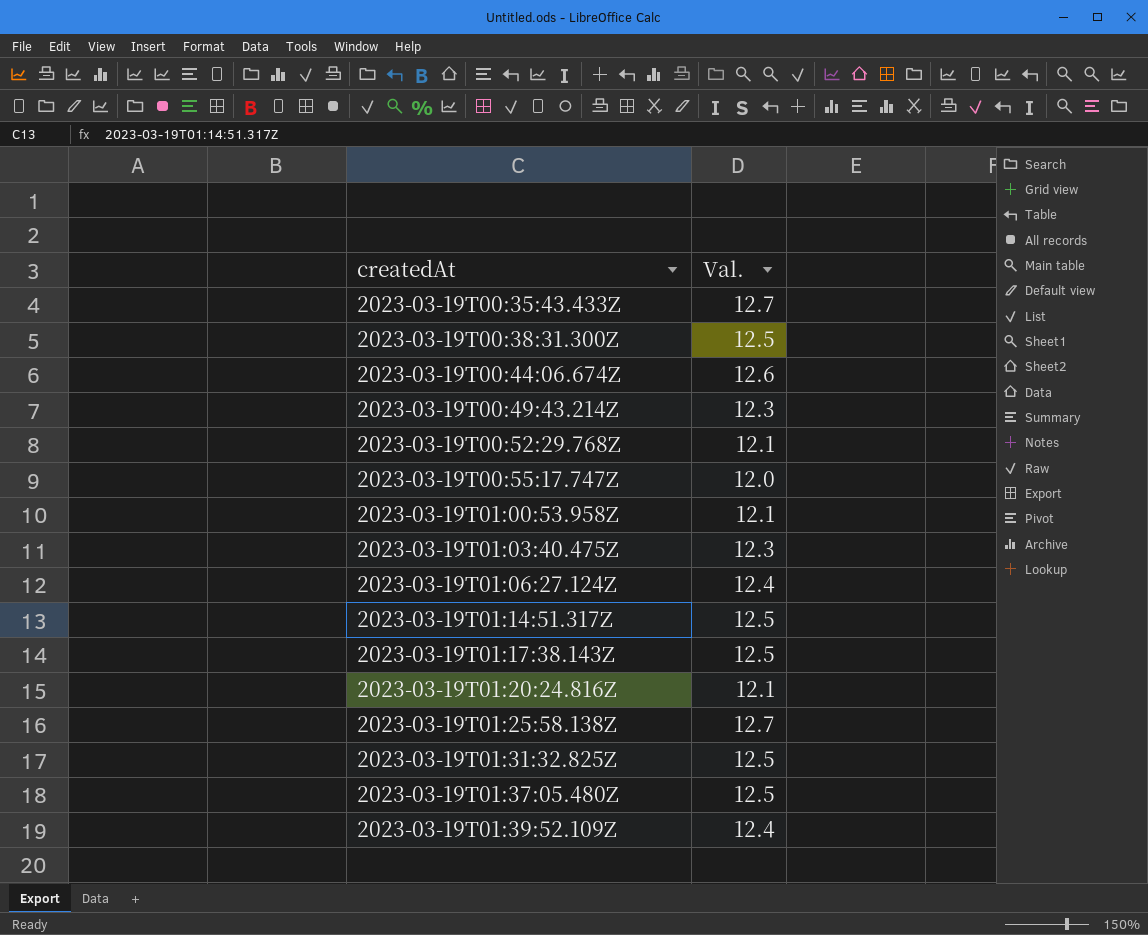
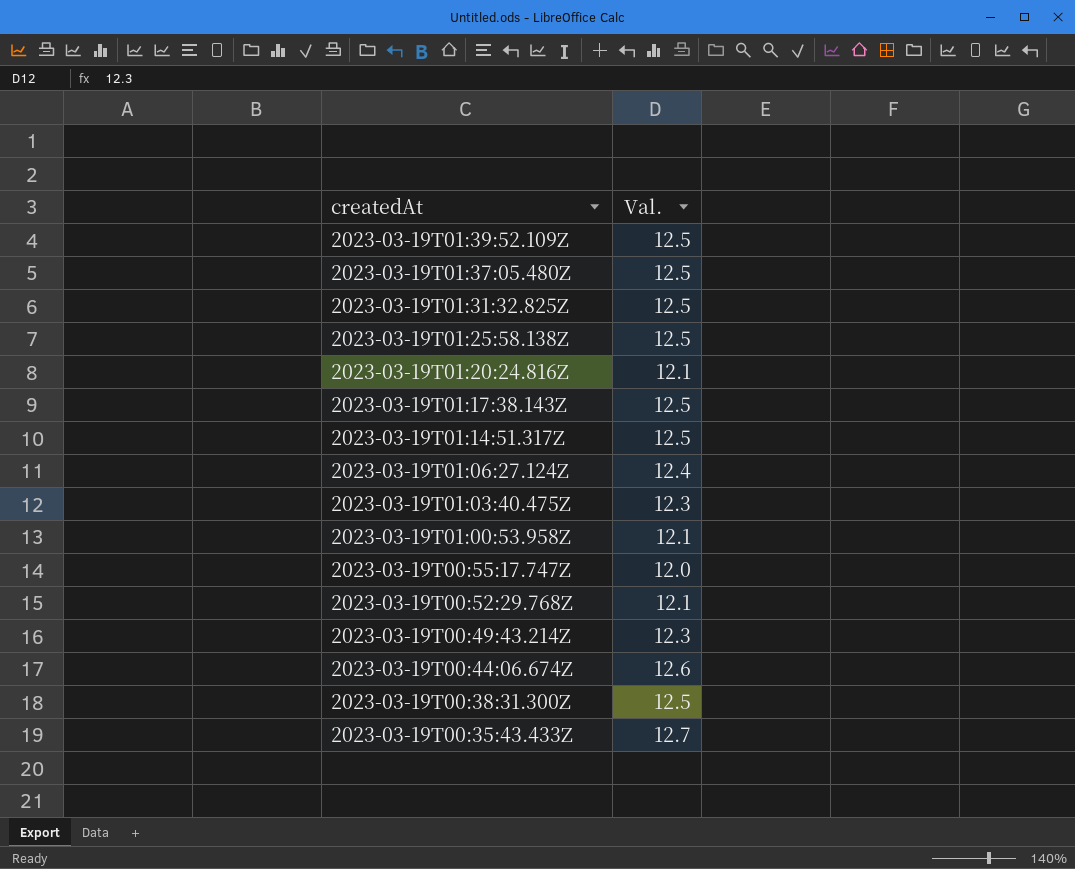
row order: createdAt ascending -> createdAt descending
2023-03-19T01:39:52.109Z | Val.: 12.4 -> 12.5
2023-03-19T01:25:58.138Z | Val.: 12.7 -> 12.5

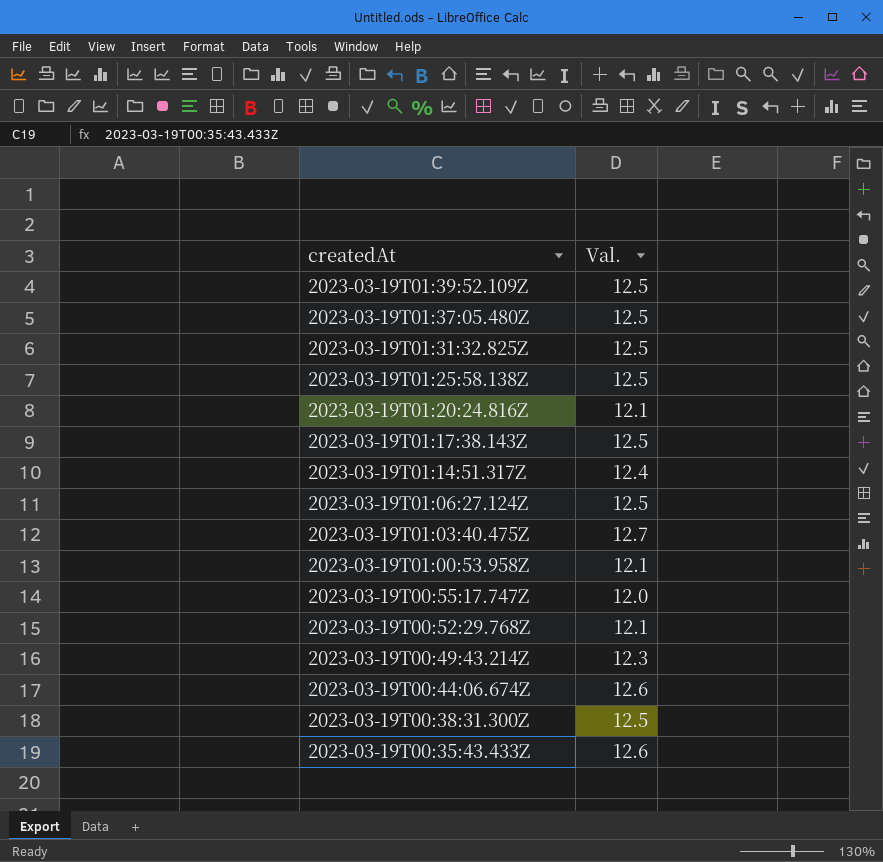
2023-03-19T01:14:51.317Z | Val.: 12.5 -> 12.4
2023-03-19T01:06:27.124Z | Val.: 12.4 -> 12.5
2023-03-19T01:03:40.475Z | Val.: 12.3 -> 12.7
2023-03-19T00:35:43.433Z | Val.: 12.7 -> 12.6

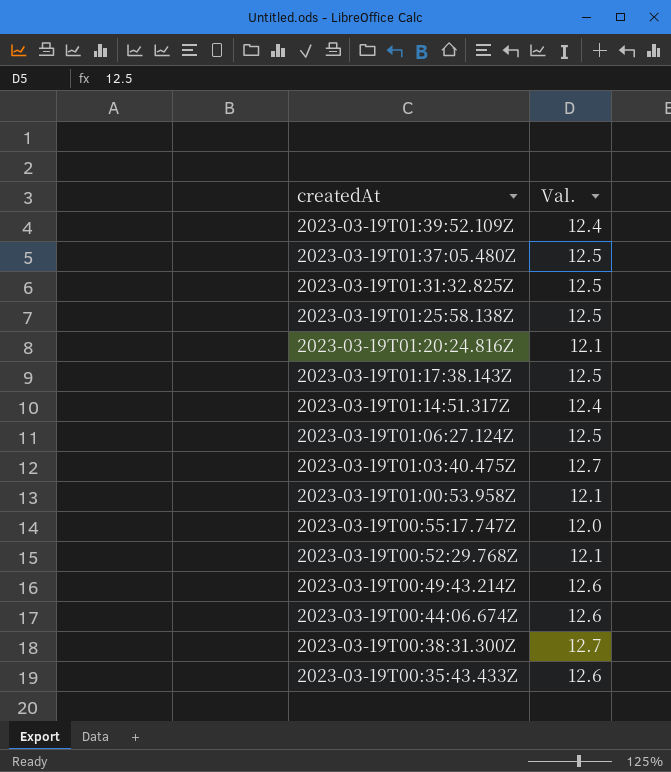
2023-03-19T01:39:52.109Z | Val.: 12.5 -> 12.4
2023-03-19T00:49:43.214Z | Val.: 12.3 -> 12.6
2023-03-19T00:38:31.300Z | Val.: 12.5 -> 12.7

